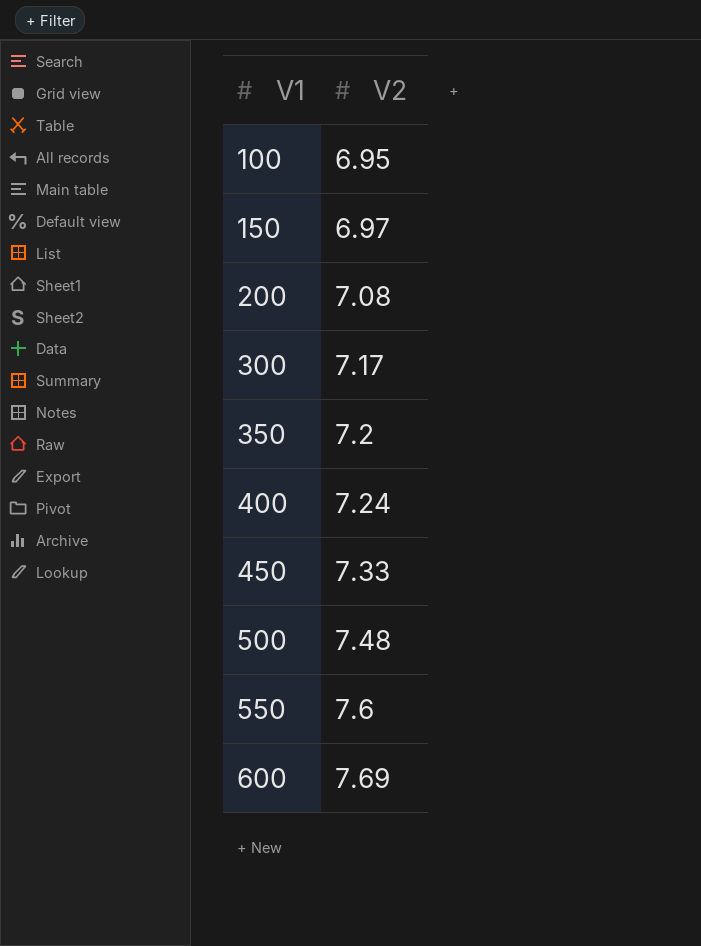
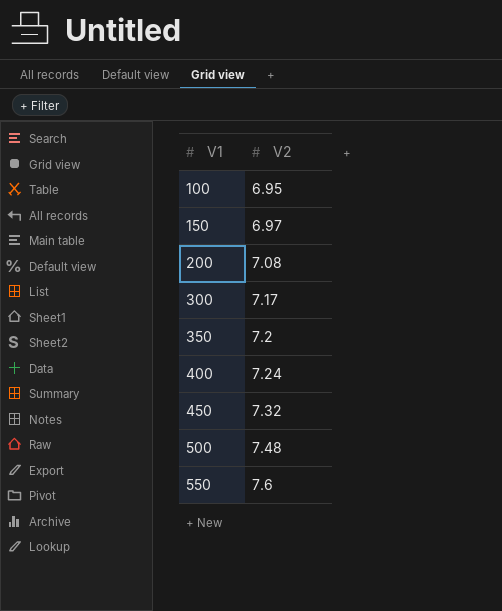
row 600: 7.69 -> none
450 | V2: 7.33 -> 7.32

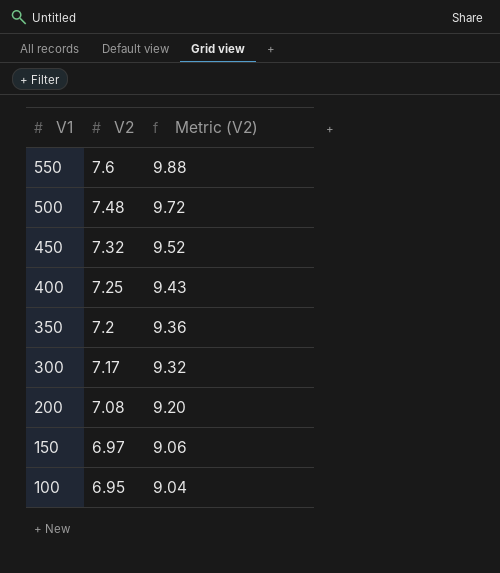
row order: V1 ascending -> V1 descending
column Metric (V2) | formula: none -> [V2] * 1.3
400 | V2: 7.24 -> 7.25

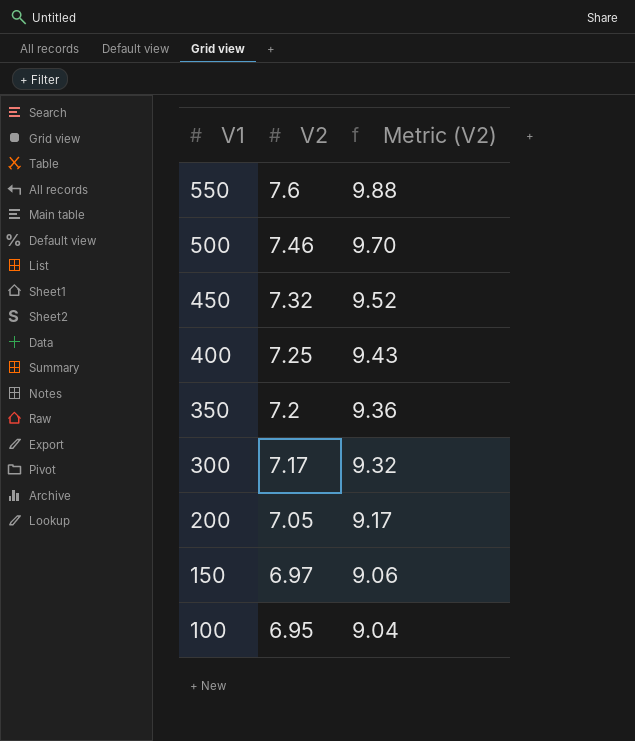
500 | V2: 7.48 -> 7.46
500 | Metric (V2): 9.72 -> 9.70
200 | V2: 7.08 -> 7.05
200 | Metric (V2): 9.20 -> 9.17

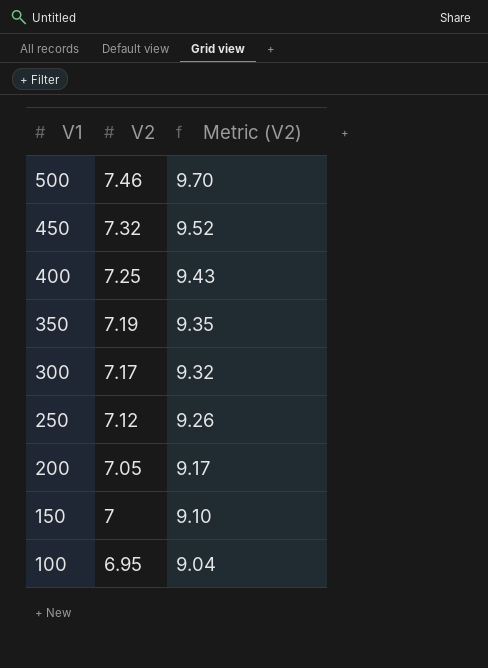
row 550: 7.6 | 9.88 -> none
350 | V2: 7.2 -> 7.19
350 | Metric (V2): 9.36 -> 9.35
row 250: none -> 7.12 | 9.26
150 | V2: 6.97 -> 7
150 | Metric (V2): 9.06 -> 9.10

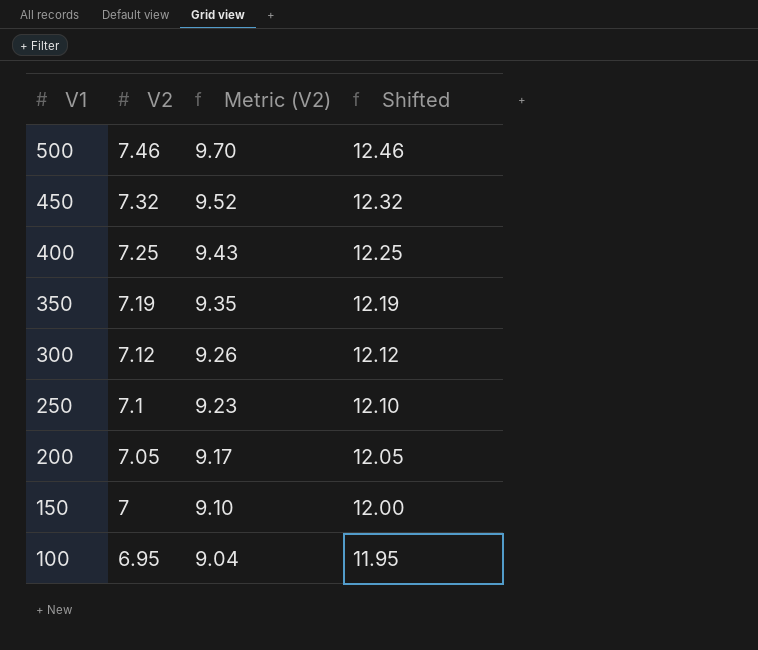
column Shifted | formula: none -> [V2] + 5
300 | V2: 7.17 -> 7.12
300 | Metric (V2): 9.32 -> 9.26
250 | V2: 7.12 -> 7.1
250 | Metric (V2): 9.26 -> 9.23

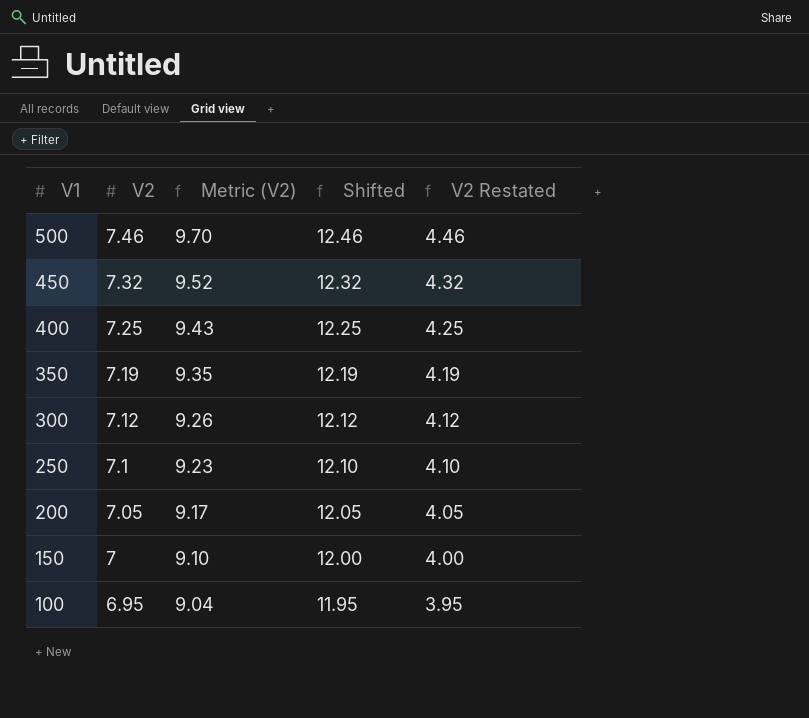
column V2 Restated | formula: none -> [V2] - 3

